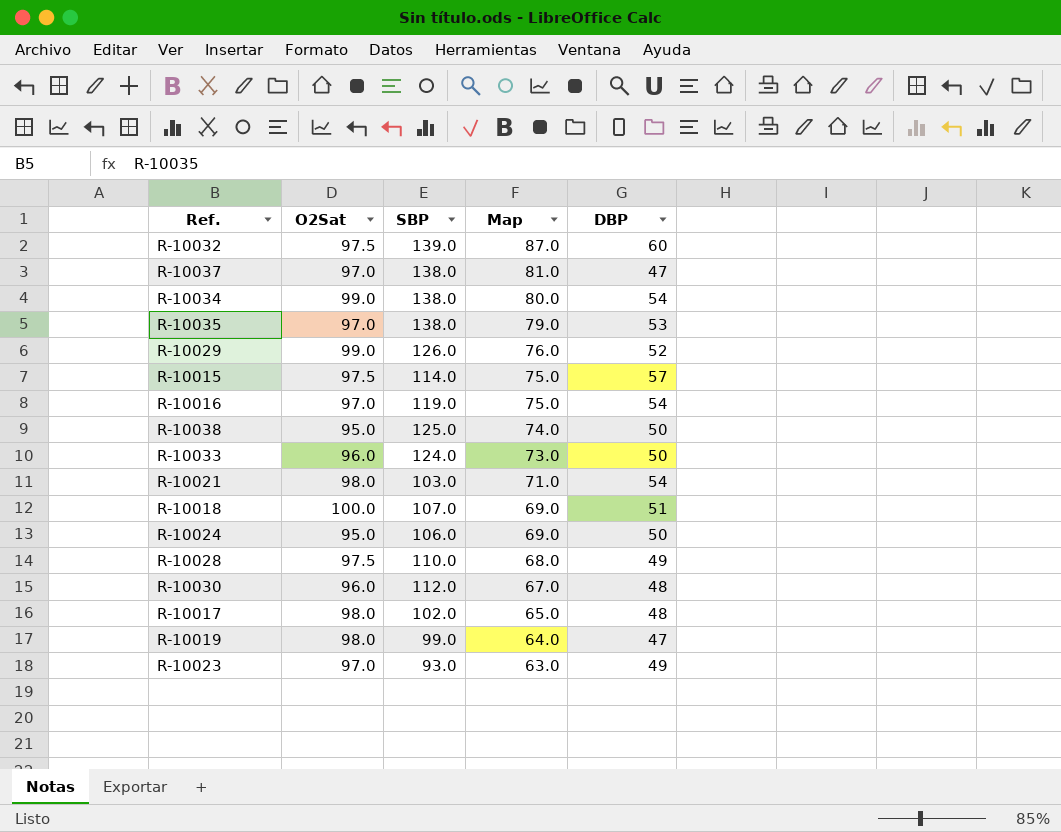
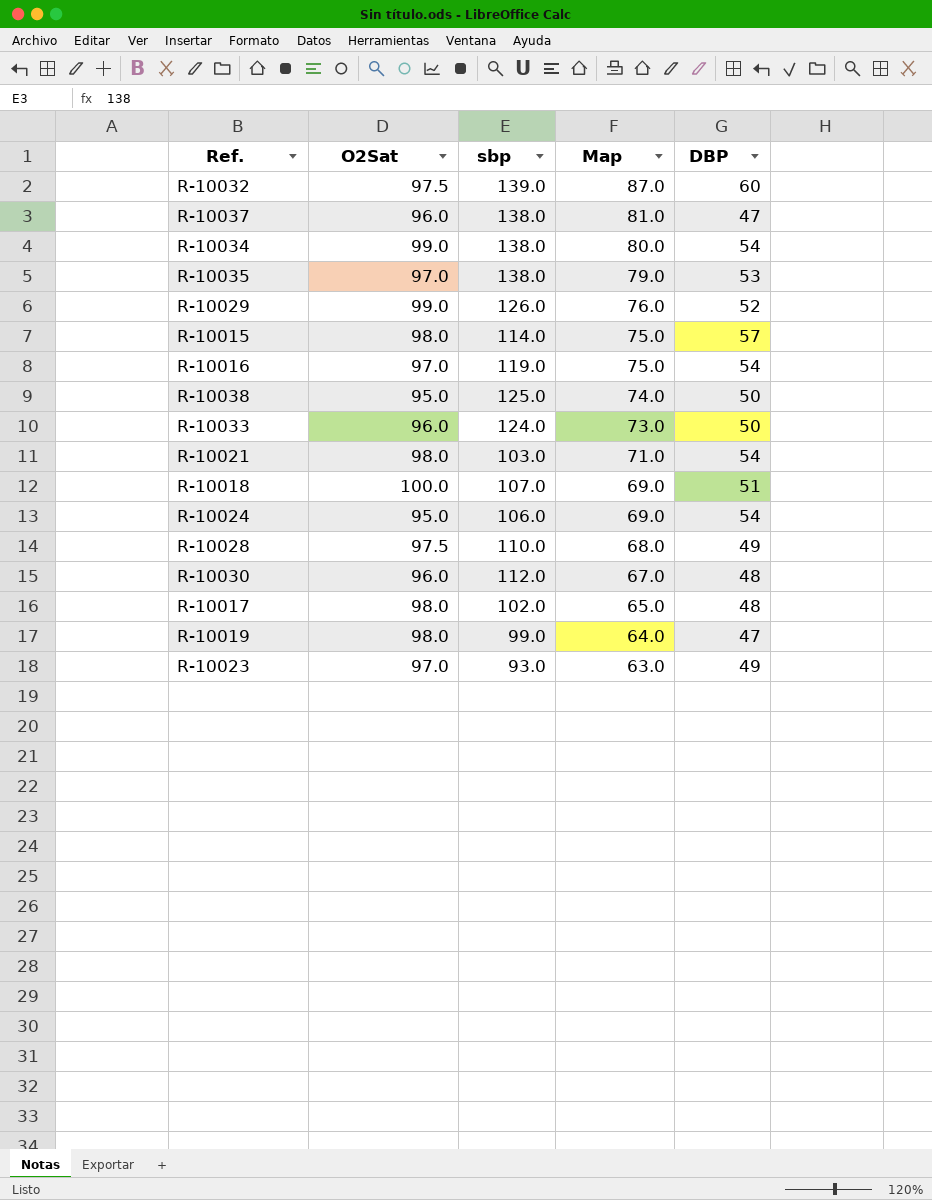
column name: SBP -> sbp
R-10037 | O2Sat: 97.0 -> 96.0
R-10015 | O2Sat: 97.5 -> 98.0
R-10024 | DBP: 50 -> 54

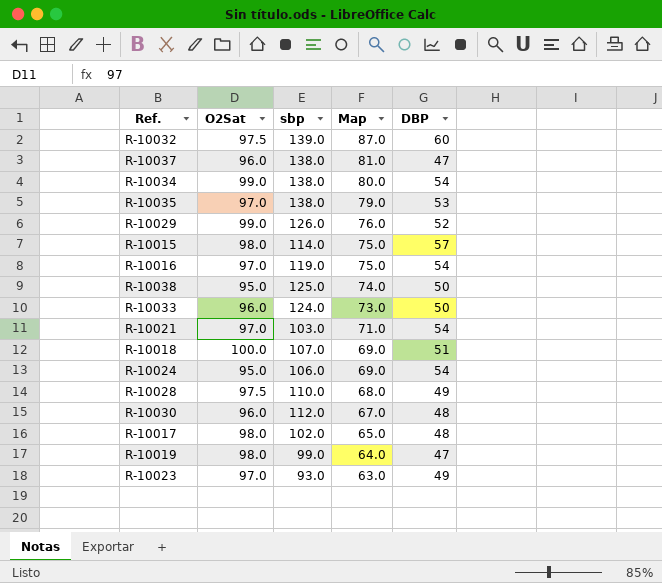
R-10021 | O2Sat: 98.0 -> 97.0

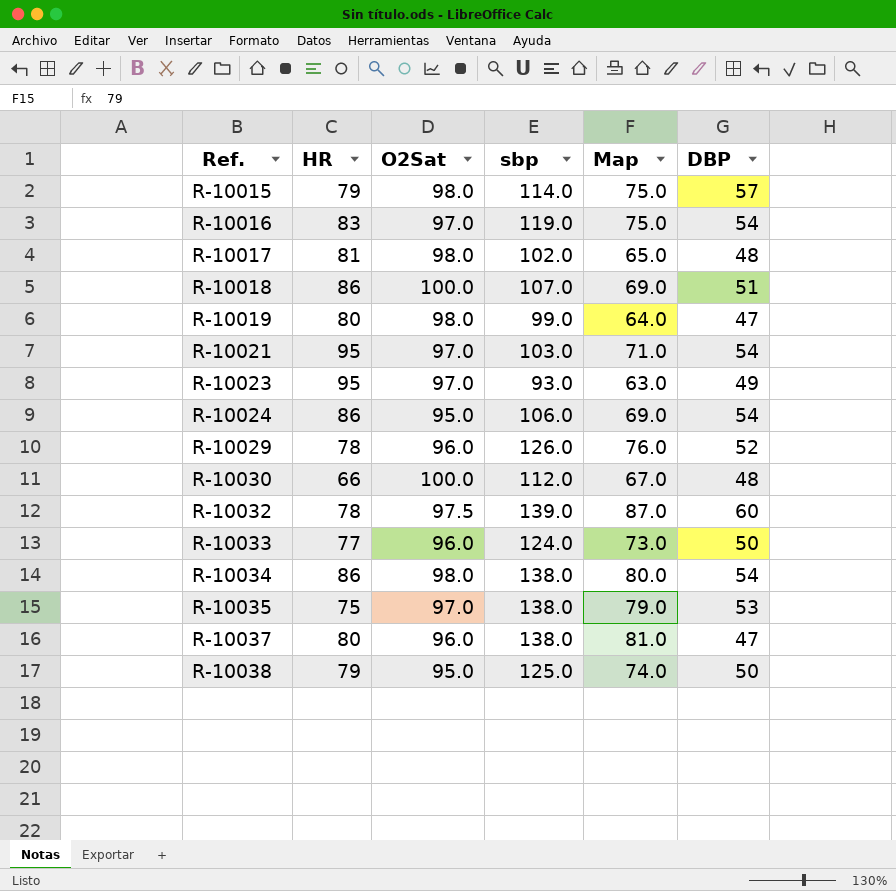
row order: Map descending -> Ref. ascending
column HR | position: none -> 2
row R-10028: 97.5 | 110.0 | 68.0 | 49 -> none
R-10029 | O2Sat: 99.0 -> 96.0
R-10030 | O2Sat: 96.0 -> 100.0
R-10034 | O2Sat: 99.0 -> 98.0

